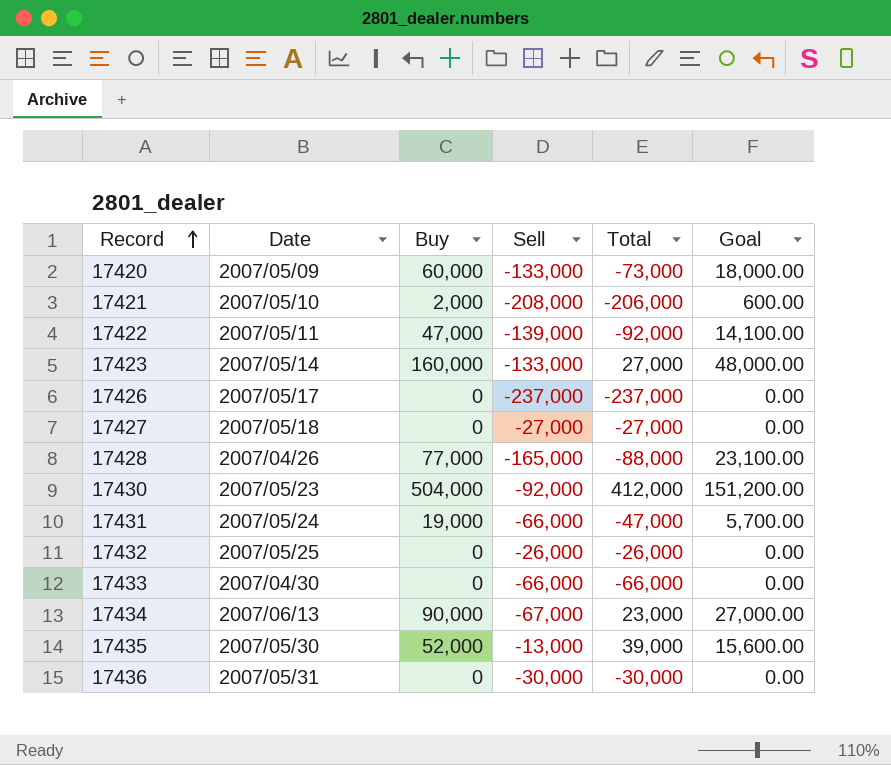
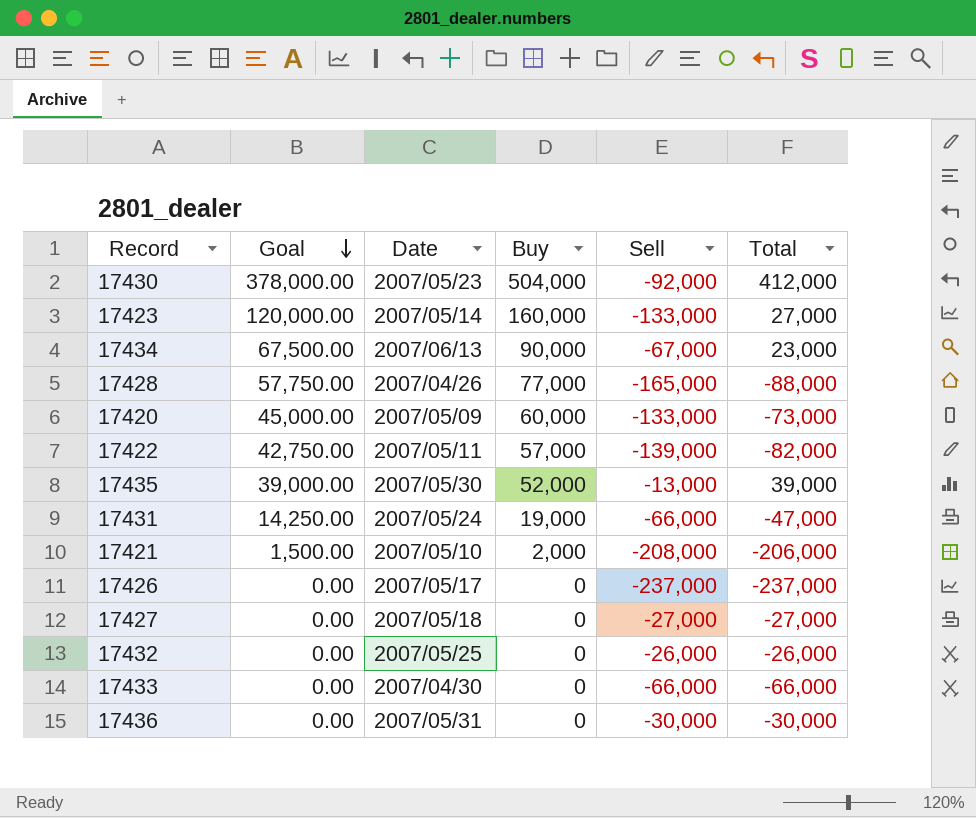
row order: Record ascending -> Goal descending
column Goal | formula: [Buy] * 0.3 -> [Buy] * 0.75
column Goal | position: 6 -> 2
17422 | Buy: 47,000 -> 57,000
17422 | Total: -92,000 -> -82,000

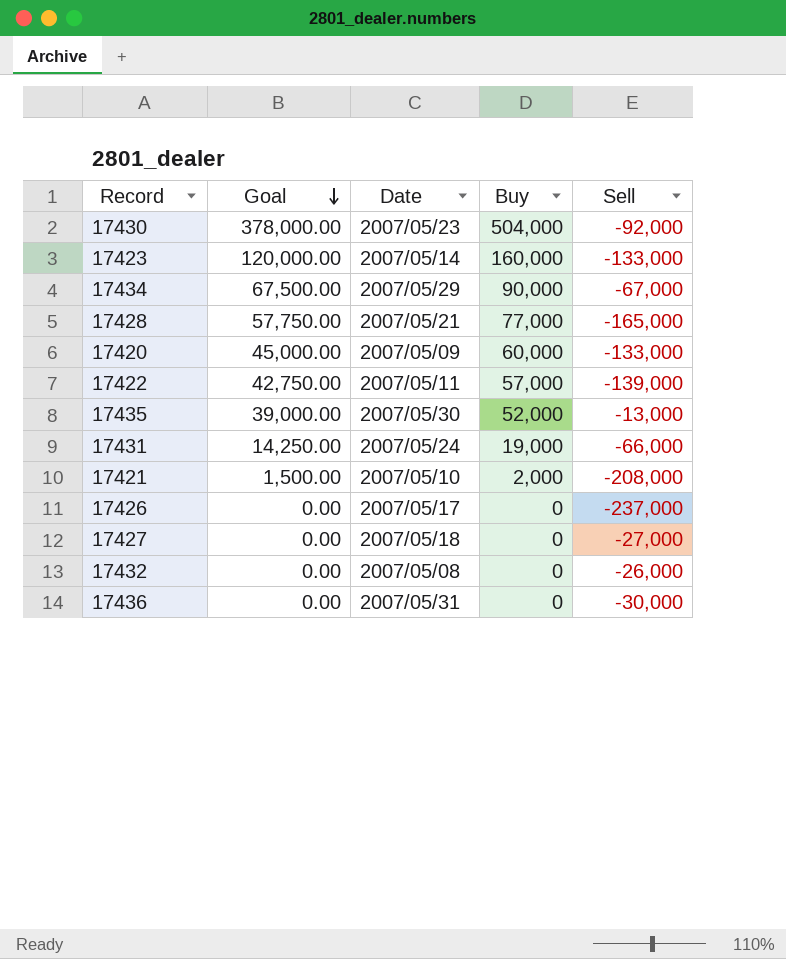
column Total | formula: [Buy] + [Sell] -> none
row 17433: 0.00 | 2007/04/30 | 0 | -66,000 | -66,000 -> none
17434 | Date: 2007/06/13 -> 2007/05/29
17428 | Date: 2007/04/26 -> 2007/05/21
17432 | Date: 2007/05/25 -> 2007/05/08

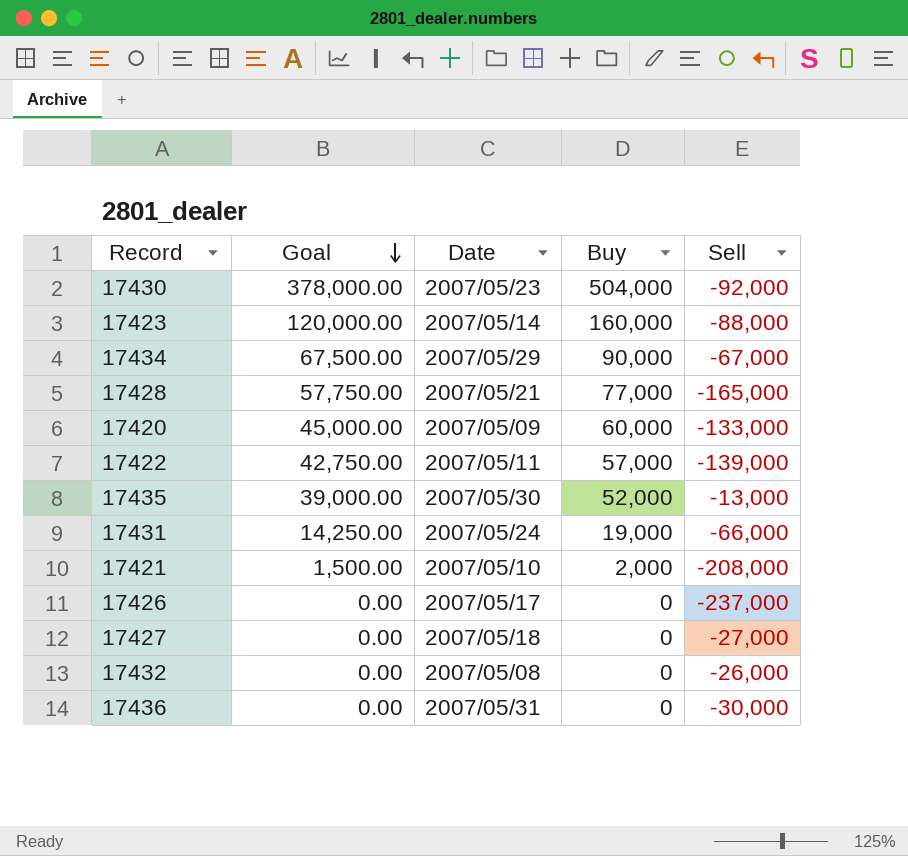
17423 | Sell: -133,000 -> -88,000

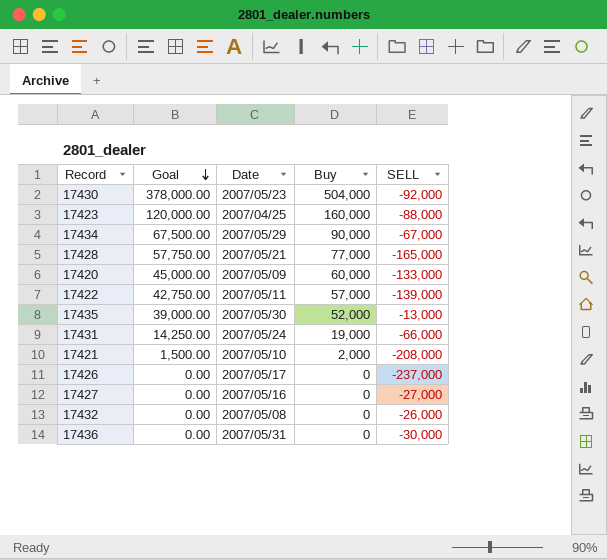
column name: Sell -> SELL
17423 | Date: 2007/05/14 -> 2007/04/25
17427 | Date: 2007/05/18 -> 2007/05/16

